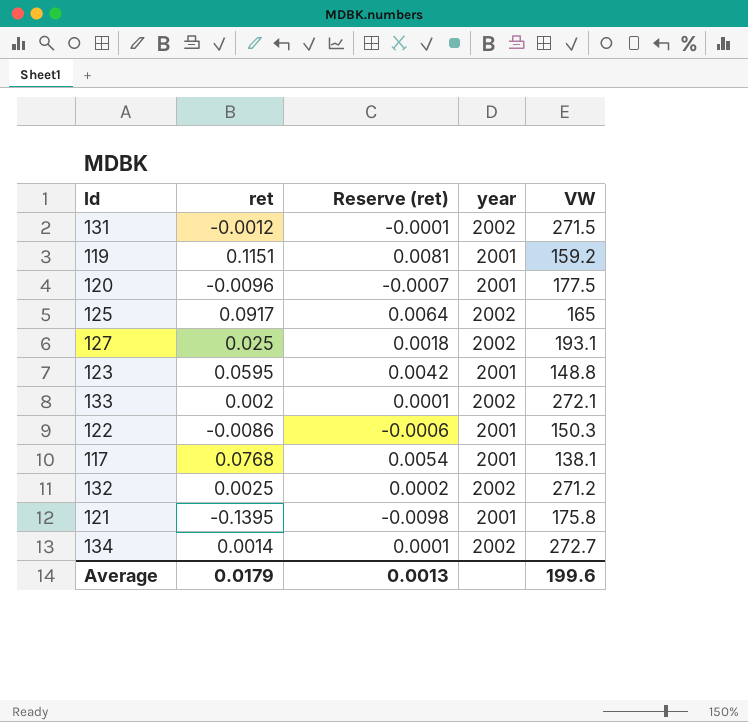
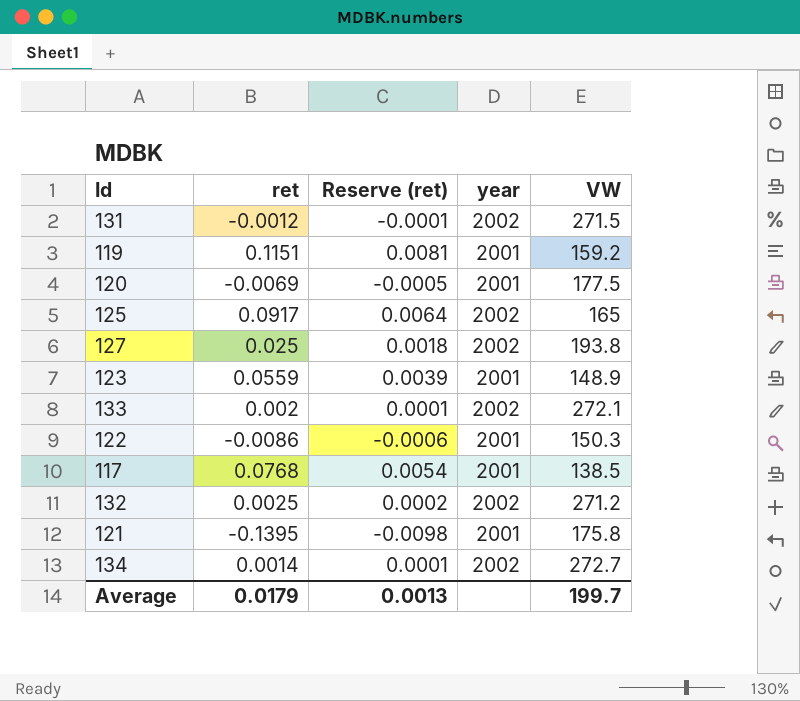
120 | ret: -0.0096 -> -0.0069
120 | Reserve (ret): -0.0007 -> -0.0005
127 | VW: 193.1 -> 193.8
123 | ret: 0.0595 -> 0.0559
123 | Reserve (ret): 0.0042 -> 0.0039
123 | VW: 148.8 -> 148.9
117 | VW: 138.1 -> 138.5
Average | VW: 199.6 -> 199.7

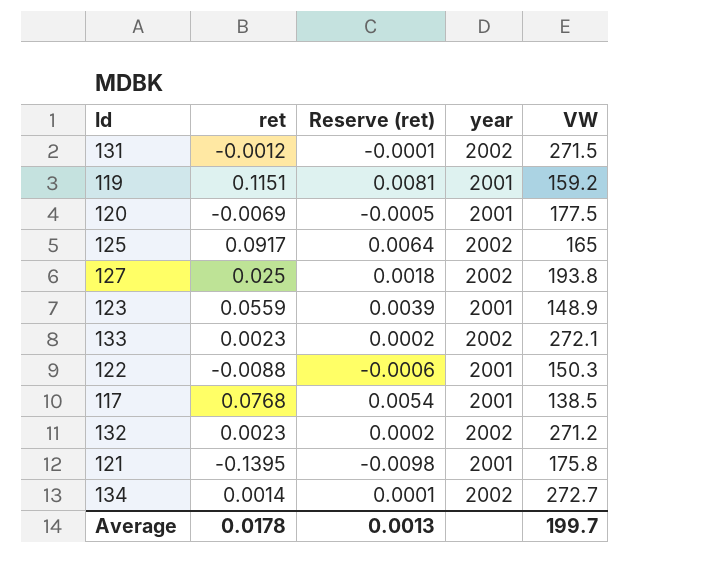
133 | ret: 0.002 -> 0.0023
133 | Reserve (ret): 0.0001 -> 0.0002
122 | ret: -0.0086 -> -0.0088
132 | ret: 0.0025 -> 0.0023
Average | ret: 0.0179 -> 0.0178

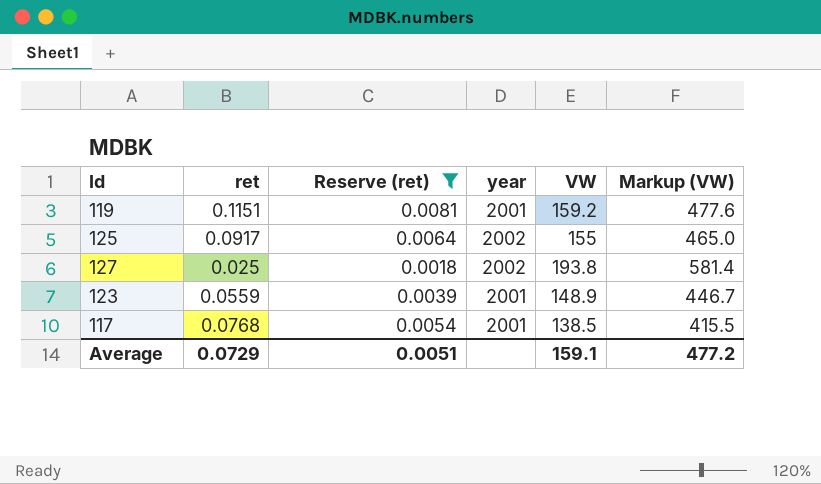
filter: none -> Reserve (ret) >= 0.0018
column Markup (VW) | formula: none -> [VW] * 3
125 | VW: 165 -> 155
Average | ret: 0.0178 -> 0.0729
Average | Reserve (ret): 0.0013 -> 0.0051
Average | VW: 199.7 -> 159.1

